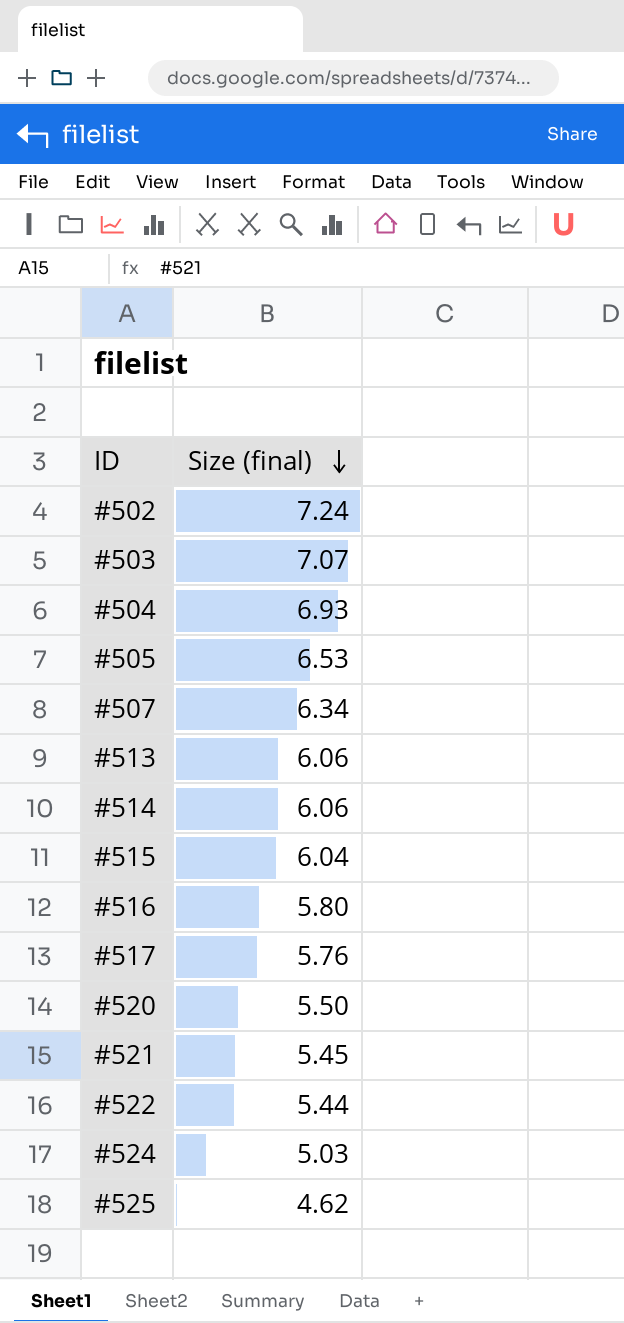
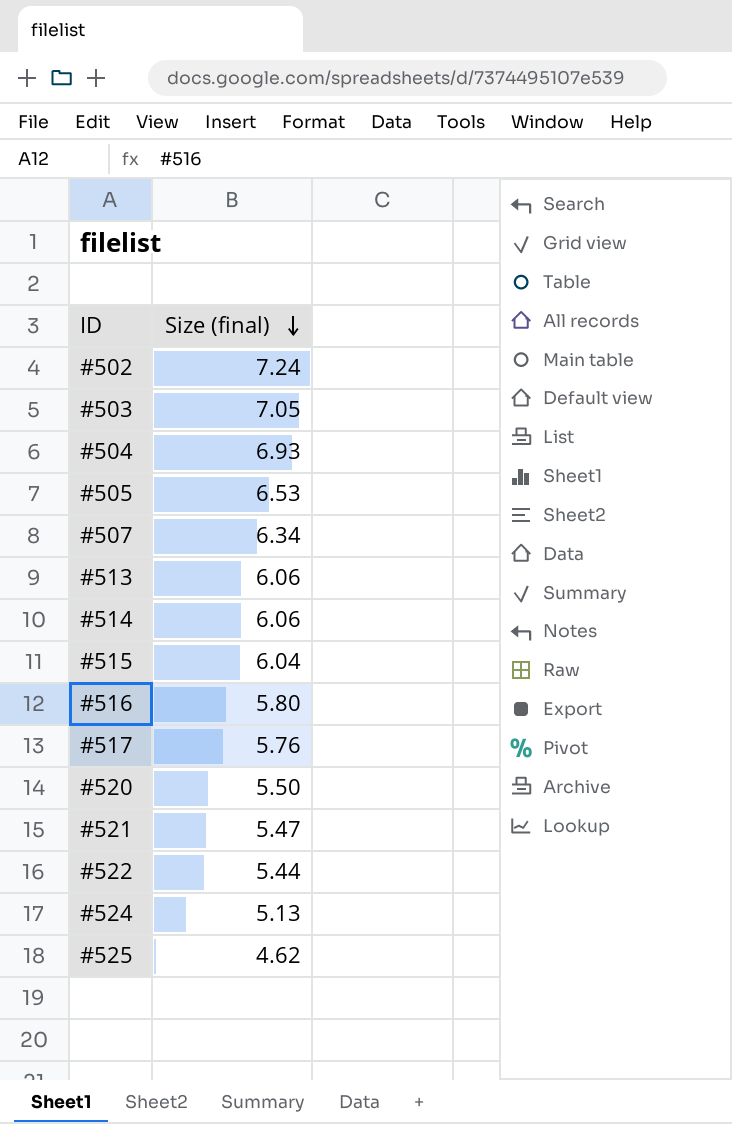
#503 | Size (final): 7.07 -> 7.05
#521 | Size (final): 5.45 -> 5.47
#524 | Size (final): 5.03 -> 5.13

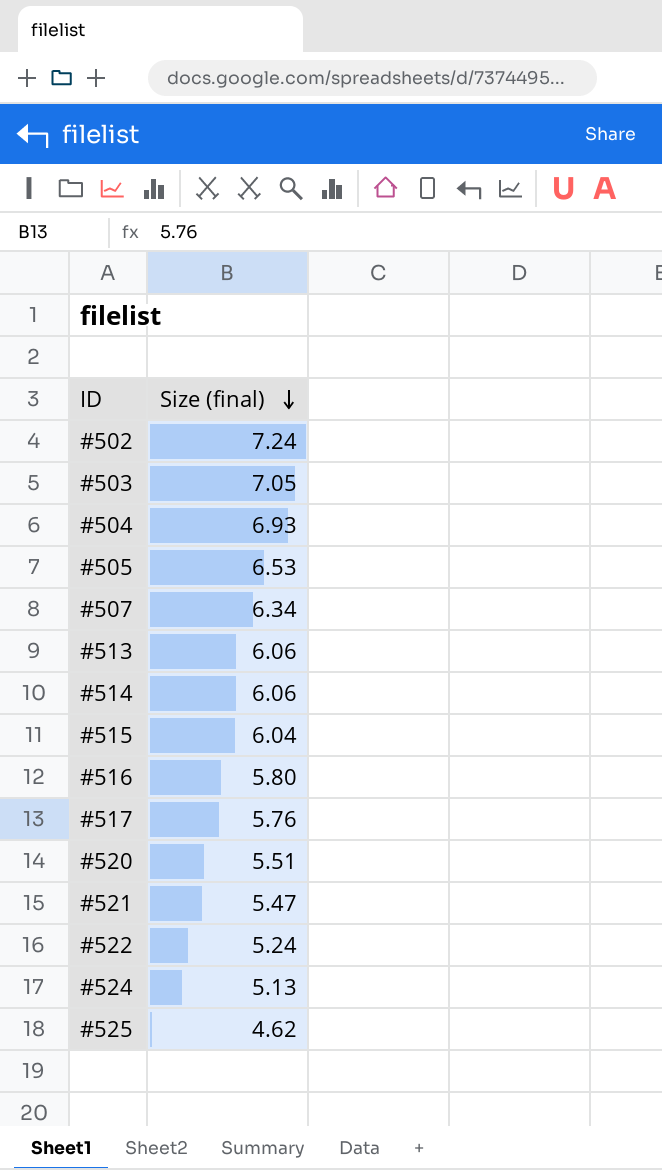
#520 | Size (final): 5.50 -> 5.51
#522 | Size (final): 5.44 -> 5.24

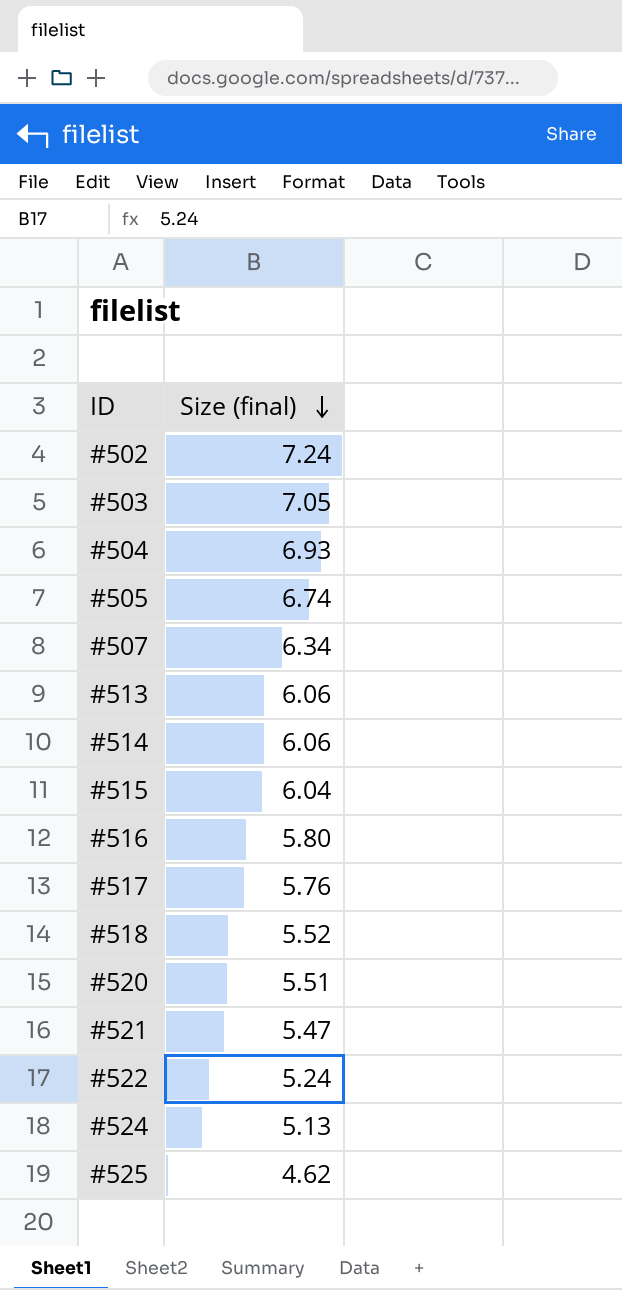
#505 | Size (final): 6.53 -> 6.74
row #518: none -> 5.52

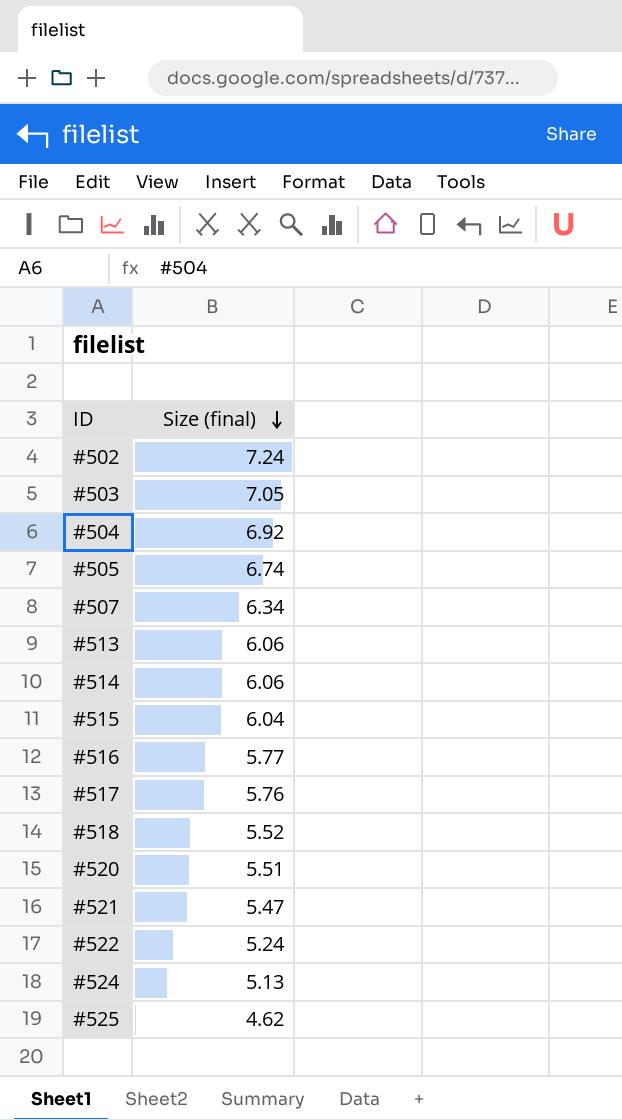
#504 | Size (final): 6.93 -> 6.92
#516 | Size (final): 5.80 -> 5.77

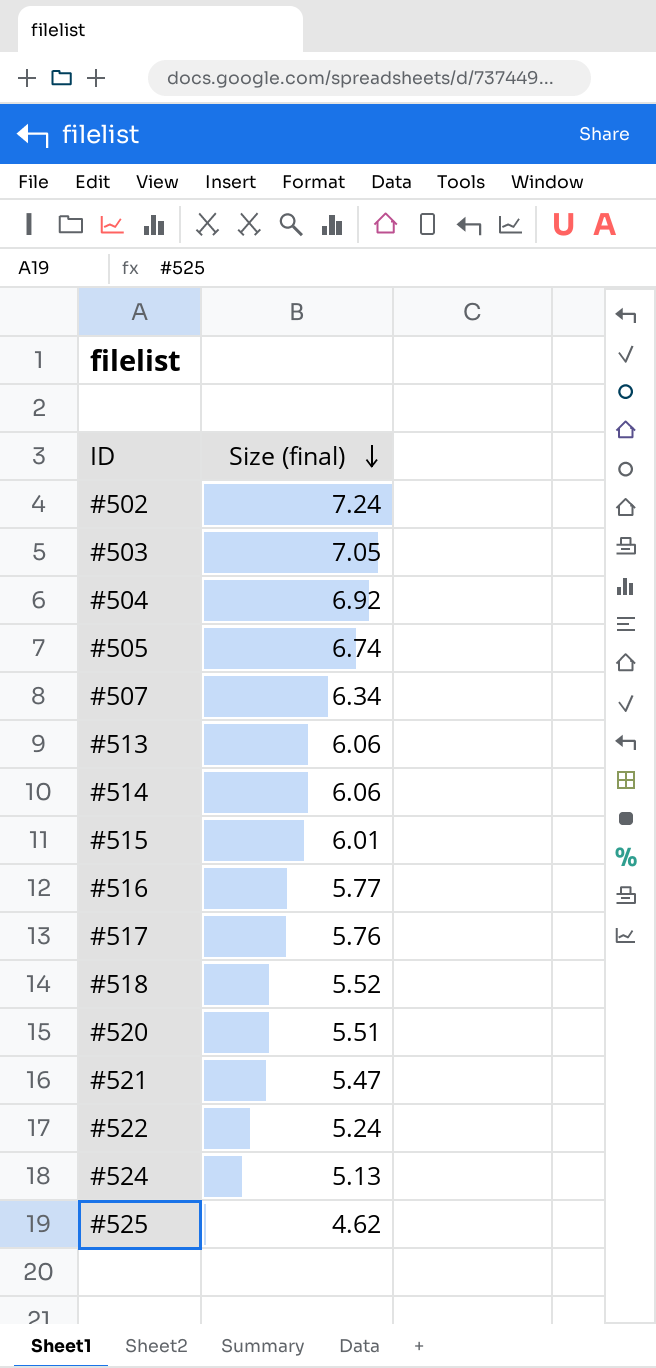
#515 | Size (final): 6.04 -> 6.01

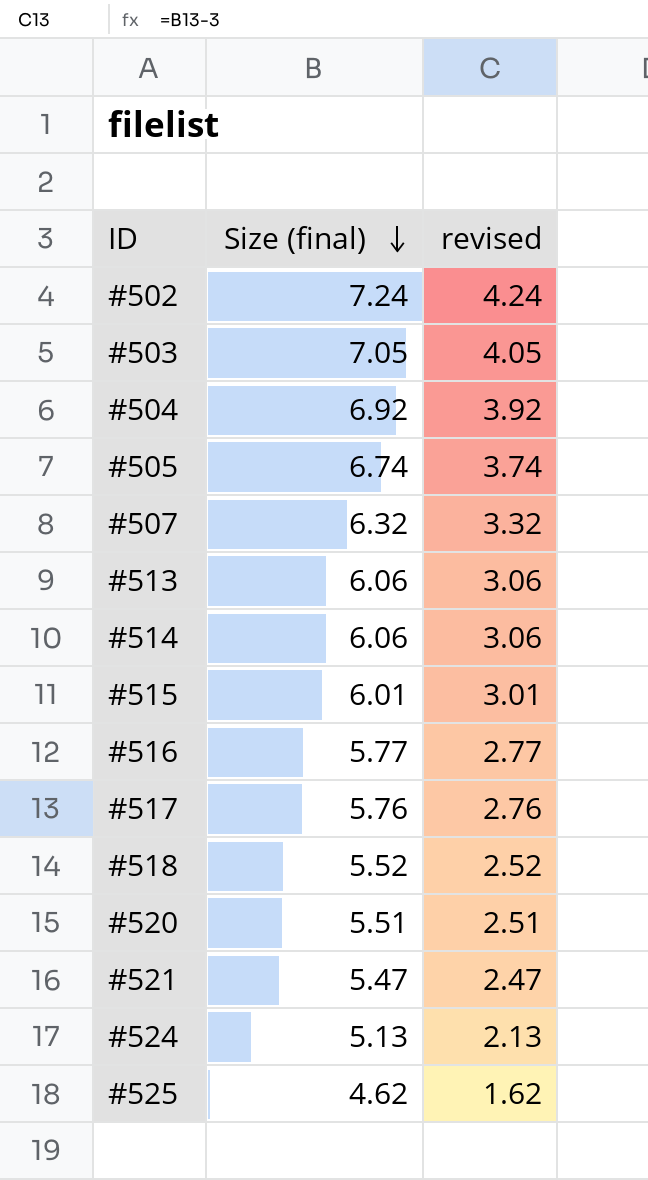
column revised | formula: none -> [Size (final)] - 3
row #522: 5.24 -> none
#507 | Size (final): 6.34 -> 6.32

